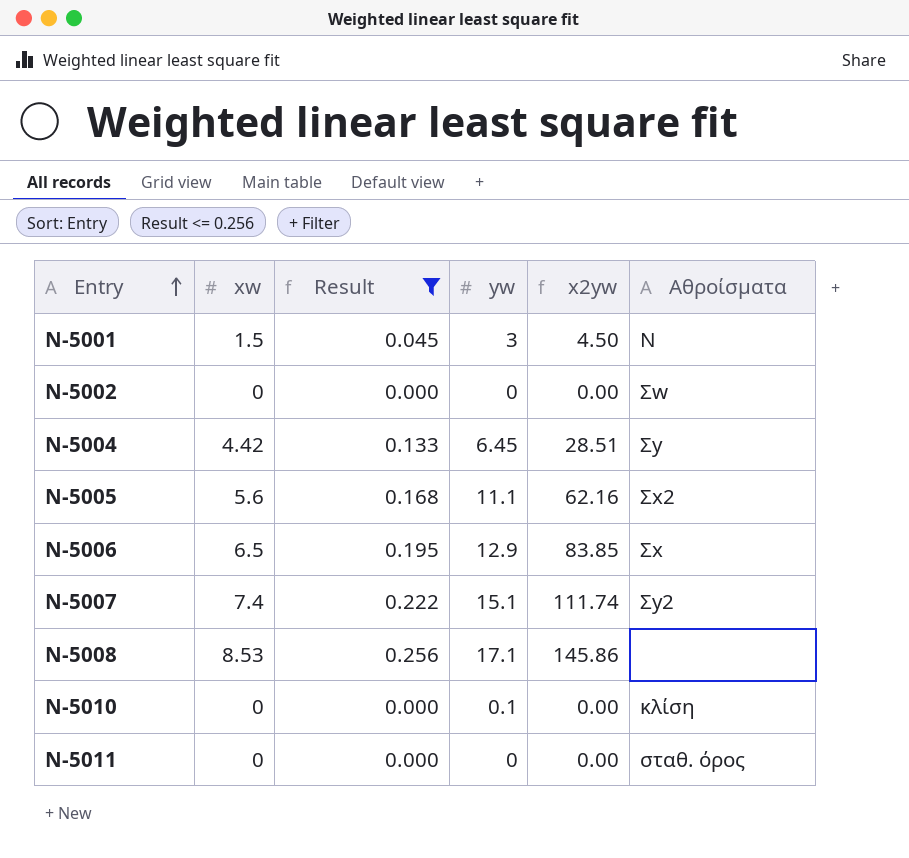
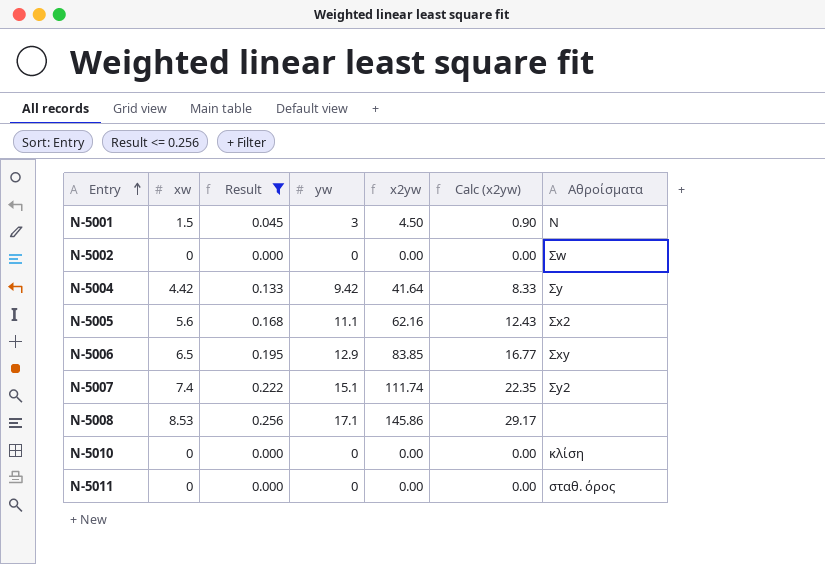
column Calc (x2yw) | formula: none -> [x2yw] * 0.2
N-5004 | yw: 6.45 -> 9.42
N-5004 | x2yw: 28.51 -> 41.64
N-5006 | Αθροίσματα: Σx -> Σxy
N-5010 | yw: 0.1 -> 0

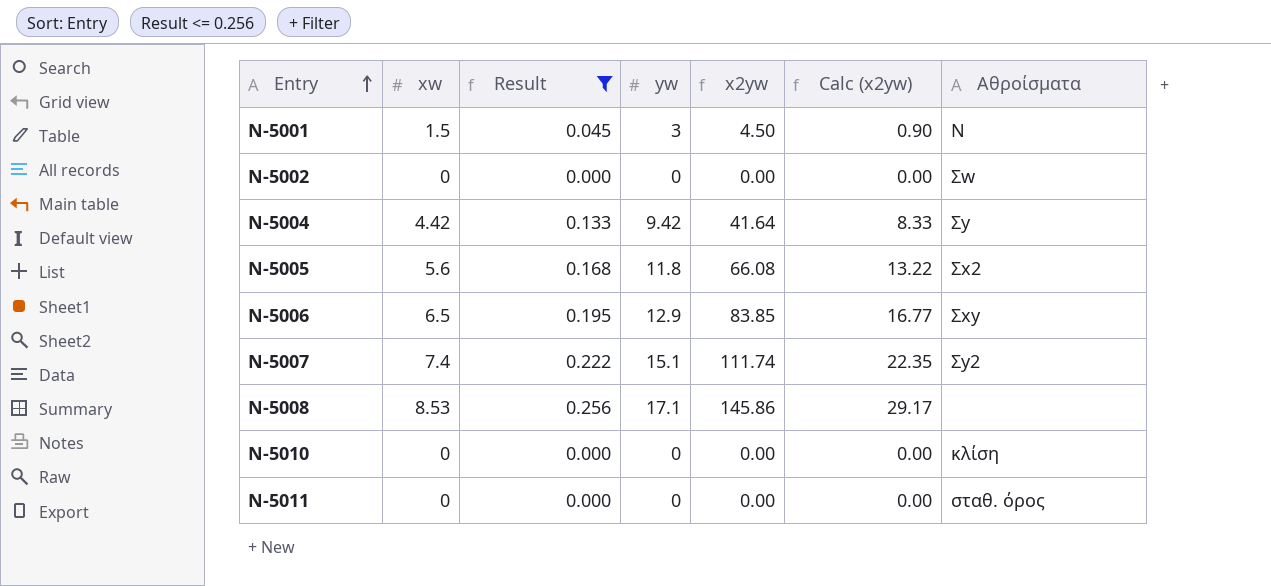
N-5005 | yw: 11.1 -> 11.8
N-5005 | x2yw: 62.16 -> 66.08
N-5005 | Calc (x2yw): 12.43 -> 13.22

